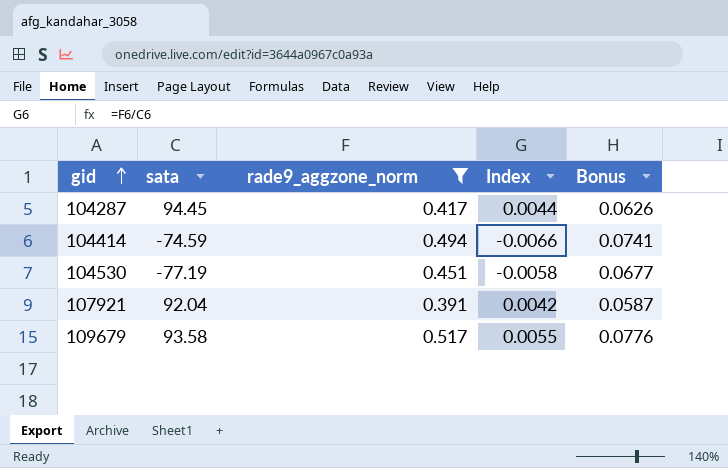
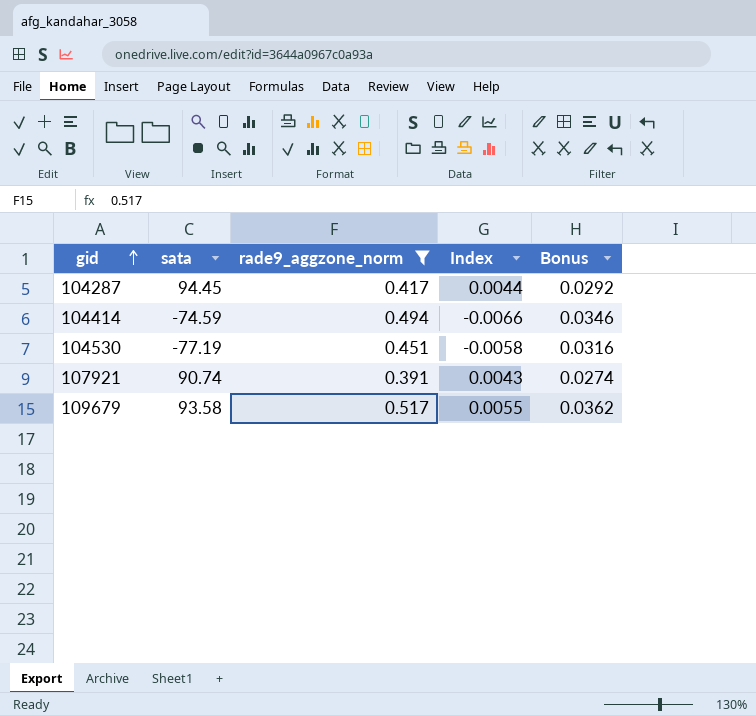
column Bonus | formula: [rade9_aggzone_norm] * 0.15 -> [rade9_aggzone_norm] * 0.07
107921 | sata: 92.04 -> 90.74
107921 | Index: 0.0042 -> 0.0043

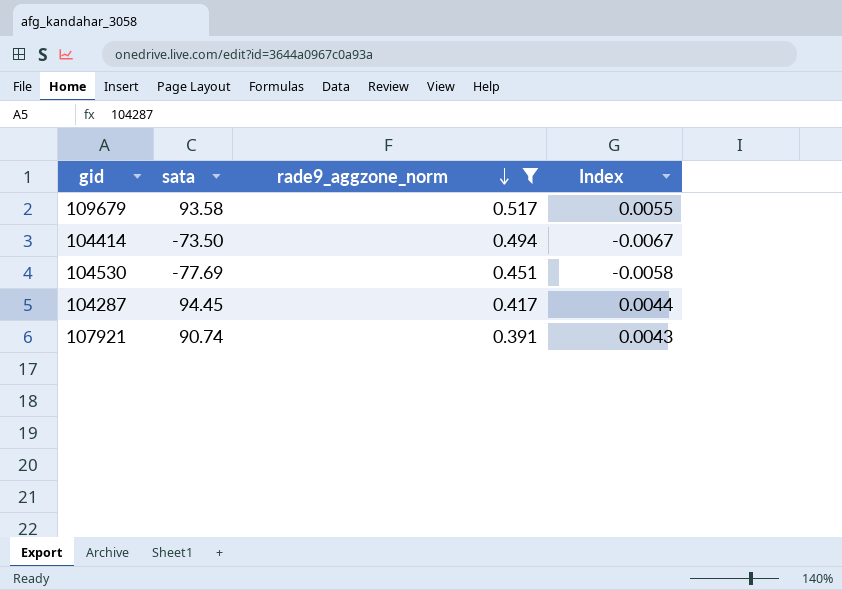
row order: gid ascending -> rade9_aggzone_norm descending
column Bonus | formula: [rade9_aggzone_norm] * 0.07 -> none
104414 | sata: -74.59 -> -73.50
104414 | Index: -0.0066 -> -0.0067
104530 | sata: -77.19 -> -77.69

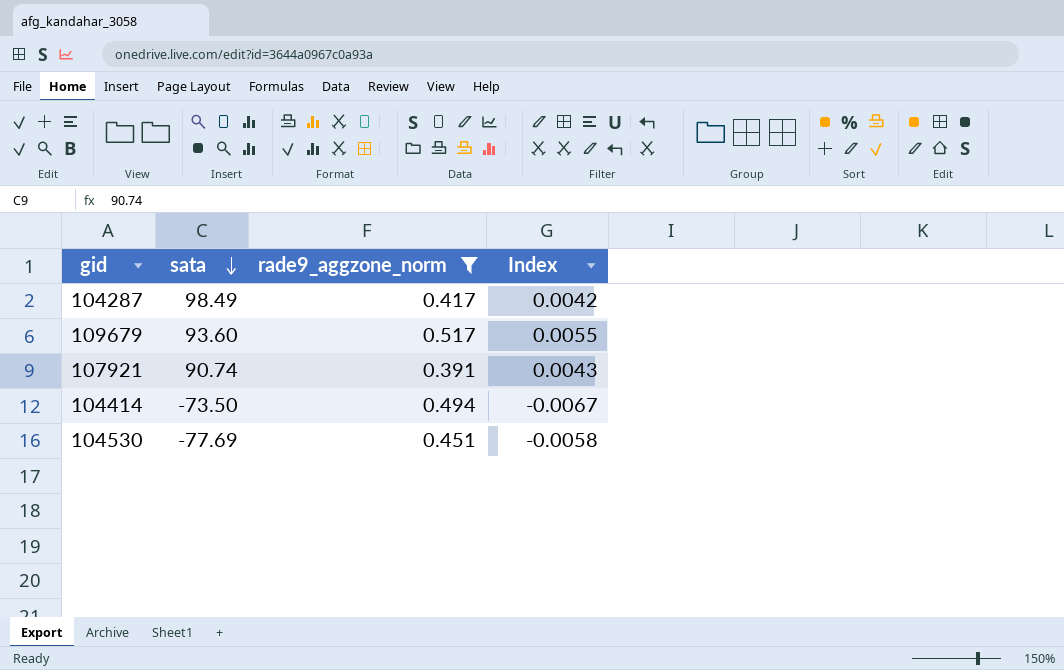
row order: rade9_aggzone_norm descending -> sata descending
104287 | sata: 94.45 -> 98.49
104287 | Index: 0.0044 -> 0.0042
109679 | sata: 93.58 -> 93.60

